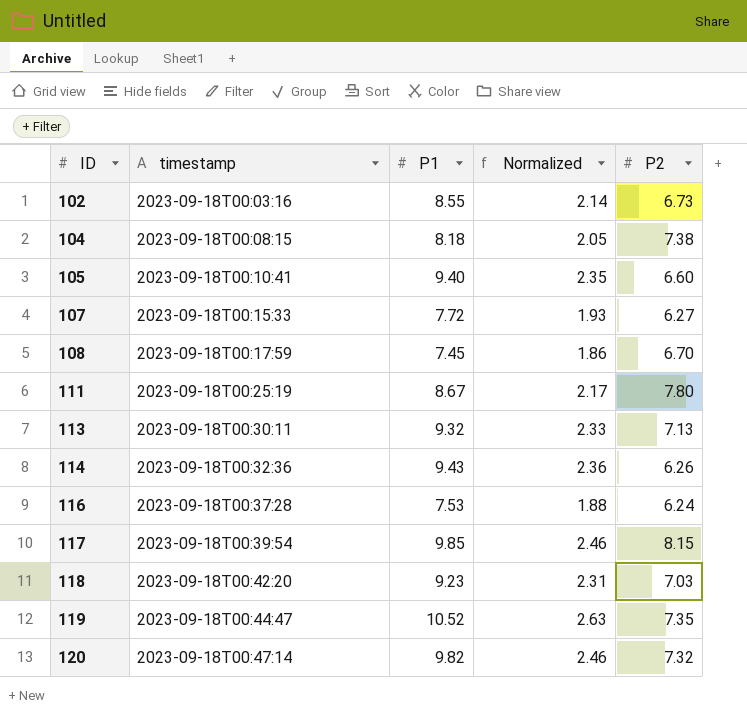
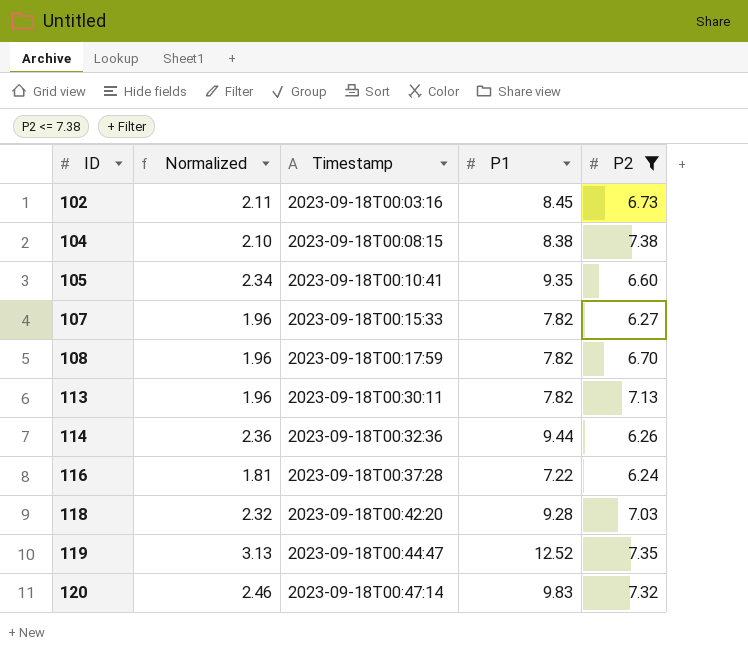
filter: none -> P2 <= 7.38
column Normalized | position: 4 -> 2
column name: timestamp -> Timestamp
102 | Normalized: 2.14 -> 2.11
102 | P1: 8.55 -> 8.45
104 | Normalized: 2.05 -> 2.10
104 | P1: 8.18 -> 8.38
105 | Normalized: 2.35 -> 2.34
105 | P1: 9.40 -> 9.35
107 | Normalized: 1.93 -> 1.96
107 | P1: 7.72 -> 7.82
108 | Normalized: 1.86 -> 1.96
108 | P1: 7.45 -> 7.82
113 | Normalized: 2.33 -> 1.96
113 | P1: 9.32 -> 7.82
114 | P1: 9.43 -> 9.44
116 | Normalized: 1.88 -> 1.81
116 | P1: 7.53 -> 7.22
118 | Normalized: 2.31 -> 2.32
118 | P1: 9.23 -> 9.28
119 | Normalized: 2.63 -> 3.13
119 | P1: 10.52 -> 12.52
120 | P1: 9.82 -> 9.83

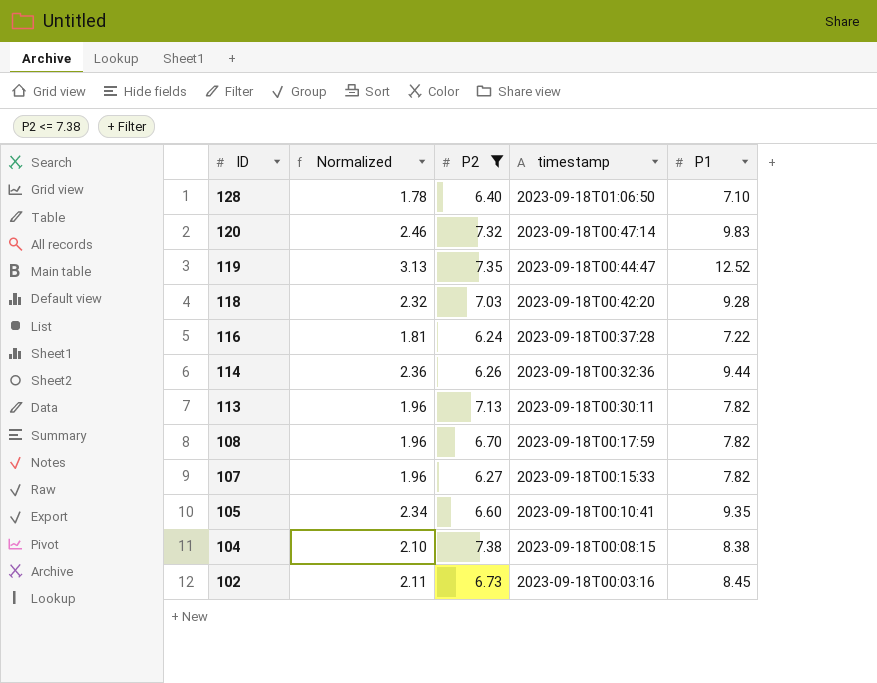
row order: ID ascending -> ID descending
column P2 | position: 5 -> 3
column name: Timestamp -> timestamp
row 128: none -> 1.78 | 6.40 | 2023-09-18T01:06:50 | 7.10

